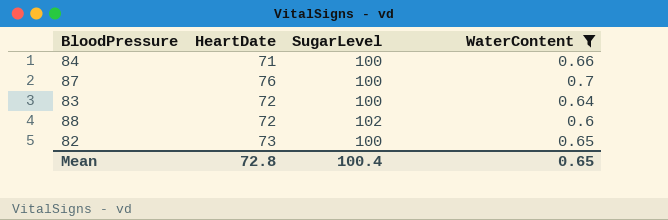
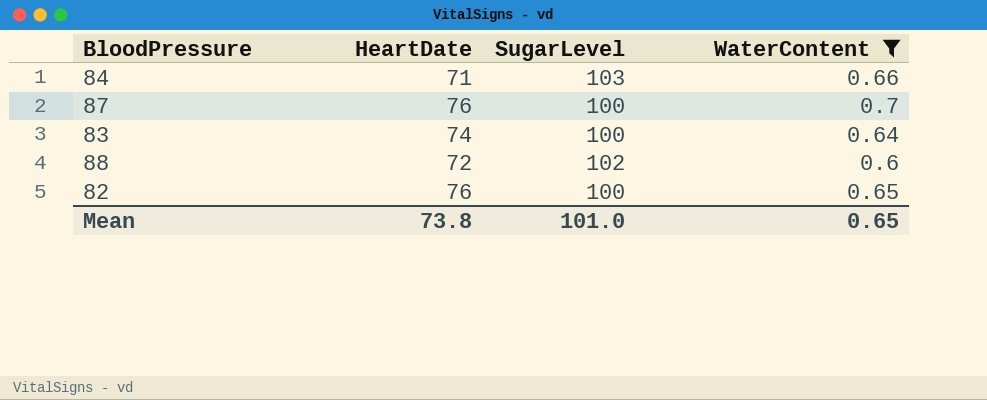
84 | SugarLevel: 100 -> 103
83 | HeartDate: 72 -> 74
82 | HeartDate: 73 -> 76
Mean | HeartDate: 72.8 -> 73.8
Mean | SugarLevel: 100.4 -> 101.0

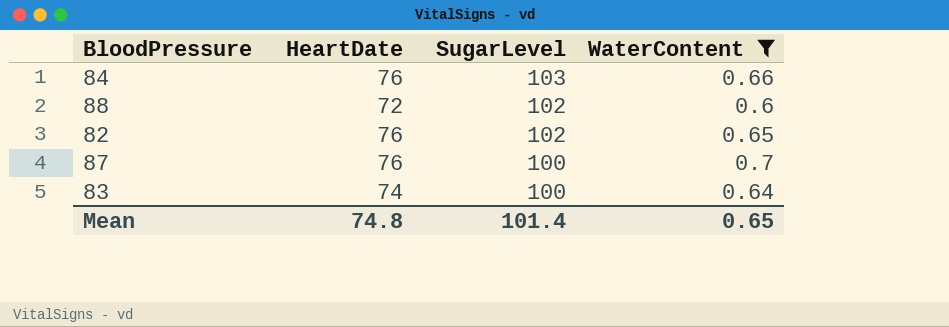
row order: none -> SugarLevel descending
84 | HeartDate: 71 -> 76
82 | SugarLevel: 100 -> 102
Mean | HeartDate: 73.8 -> 74.8
Mean | SugarLevel: 101.0 -> 101.4

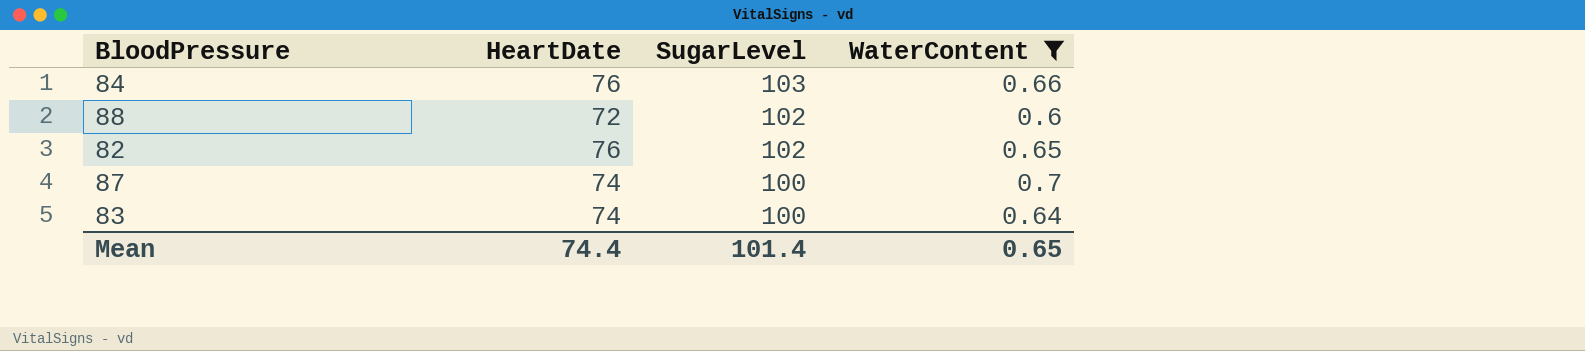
87 | HeartDate: 76 -> 74
Mean | HeartDate: 74.8 -> 74.4

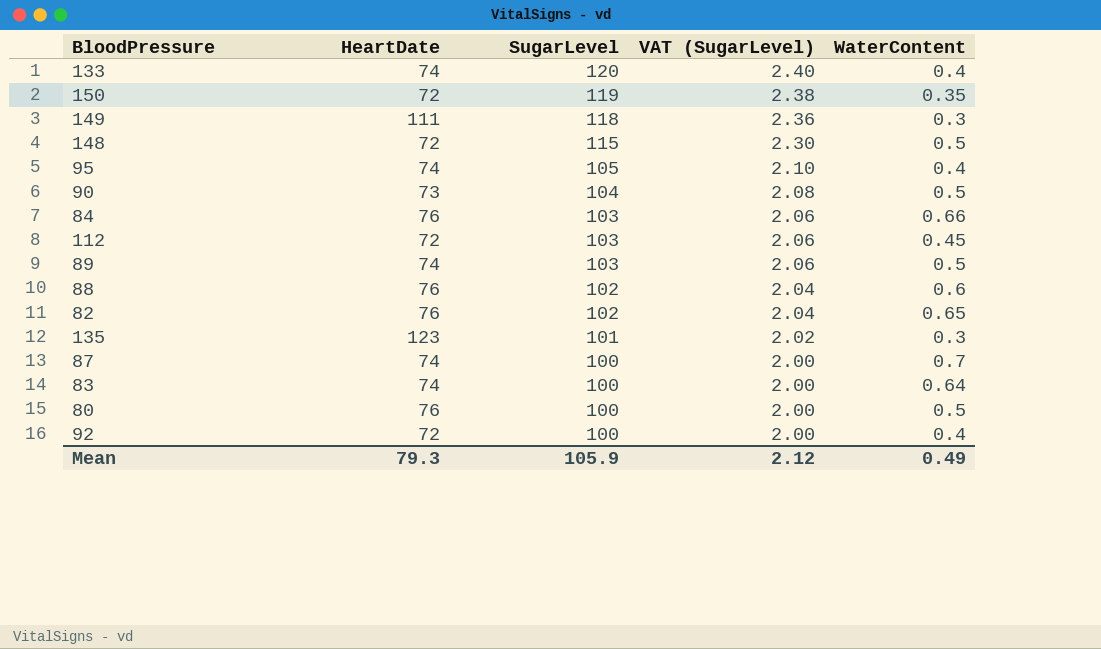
filter: WaterContent >= 0.6 -> none
column VAT (SugarLevel) | formula: none -> [SugarLevel] * 0.02
88 | HeartDate: 72 -> 76
Mean | HeartDate: 74.4 -> 79.3
Mean | SugarLevel: 101.4 -> 105.9
Mean | WaterContent: 0.65 -> 0.49

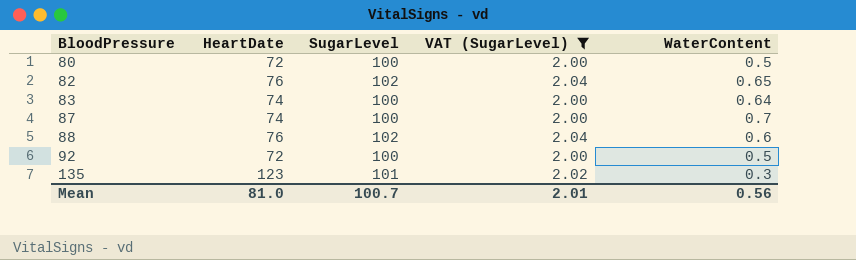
filter: none -> VAT (SugarLevel) <= 2.04
row order: SugarLevel descending -> BloodPressure ascending
80 | HeartDate: 76 -> 72
92 | WaterContent: 0.4 -> 0.5
Mean | HeartDate: 79.3 -> 81.0
Mean | SugarLevel: 105.9 -> 100.7
Mean | VAT (SugarLevel): 2.12 -> 2.01
Mean | WaterContent: 0.49 -> 0.56

